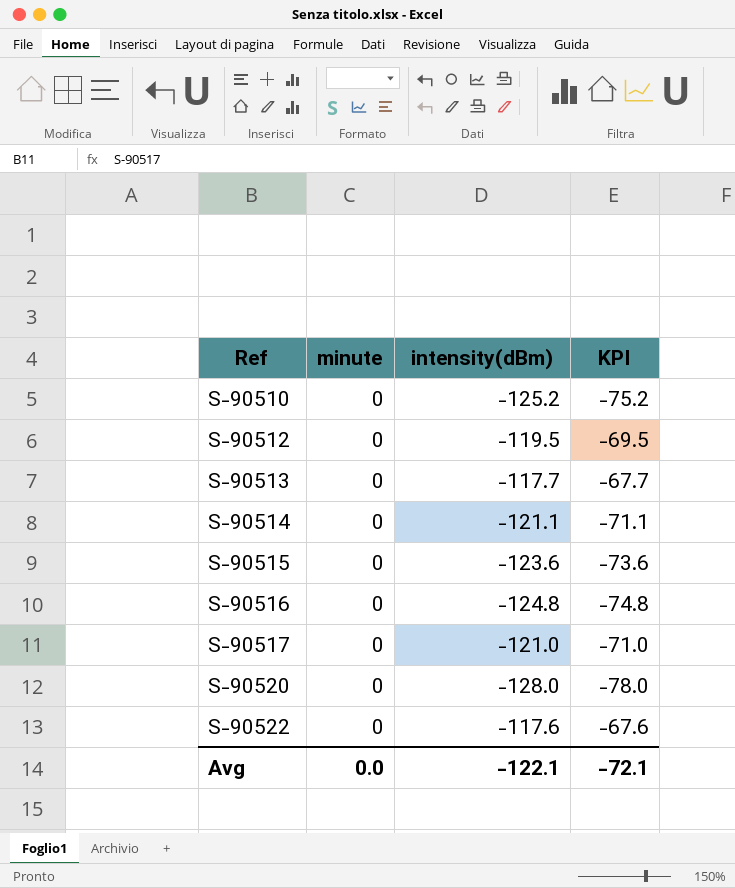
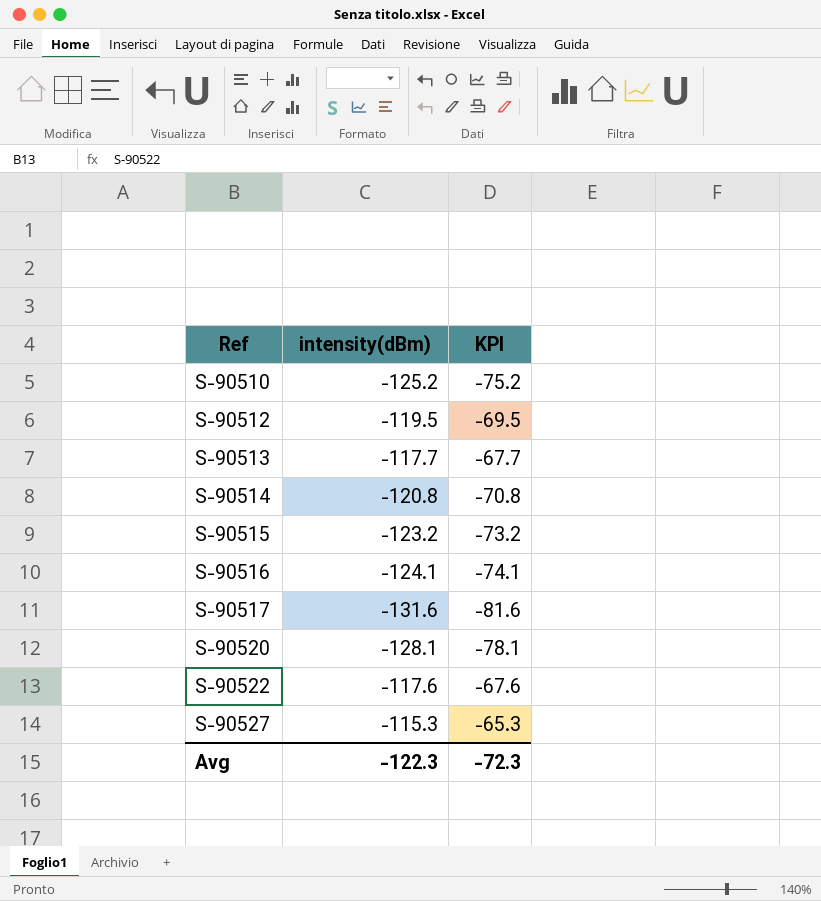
column minute | position: 2 -> none
S-90514 | intensity(dBm): -121.1 -> -120.8
S-90514 | KPI: -71.1 -> -70.8
S-90515 | intensity(dBm): -123.6 -> -123.2
S-90515 | KPI: -73.6 -> -73.2
S-90516 | intensity(dBm): -124.8 -> -124.1
S-90516 | KPI: -74.8 -> -74.1
S-90517 | intensity(dBm): -121.0 -> -131.6
S-90517 | KPI: -71.0 -> -81.6
S-90520 | intensity(dBm): -128.0 -> -128.1
S-90520 | KPI: -78.0 -> -78.1
row S-90527: none -> -115.3 | -65.3
Avg | intensity(dBm): -122.1 -> -122.3
Avg | KPI: -72.1 -> -72.3

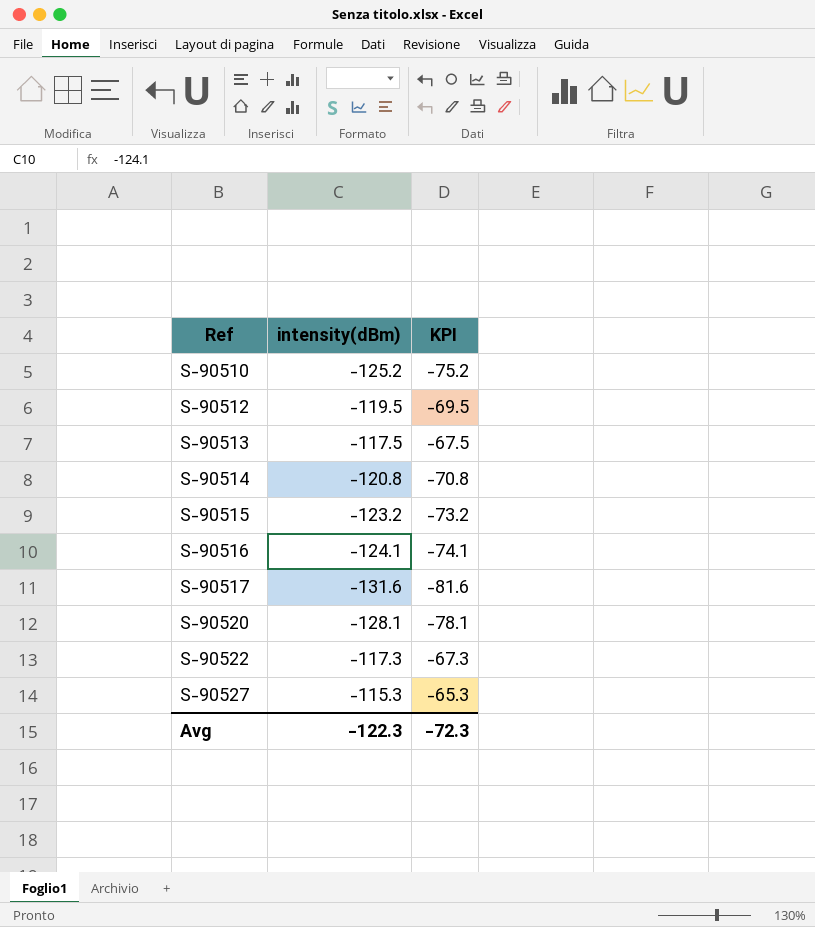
S-90513 | intensity(dBm): -117.7 -> -117.5
S-90513 | KPI: -67.7 -> -67.5
S-90522 | intensity(dBm): -117.6 -> -117.3
S-90522 | KPI: -67.6 -> -67.3

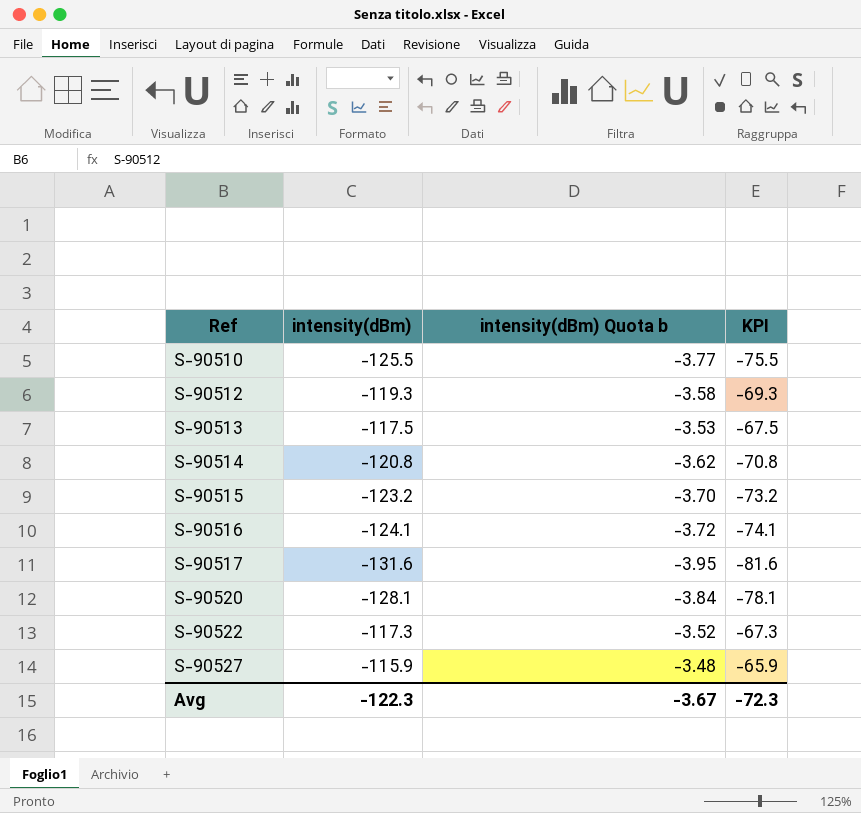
column intensity(dBm) Quota b | formula: none -> [intensity(dBm)] * 0.03
S-90510 | intensity(dBm): -125.2 -> -125.5
S-90510 | KPI: -75.2 -> -75.5
S-90512 | intensity(dBm): -119.5 -> -119.3
S-90512 | KPI: -69.5 -> -69.3
S-90527 | intensity(dBm): -115.3 -> -115.9
S-90527 | KPI: -65.3 -> -65.9

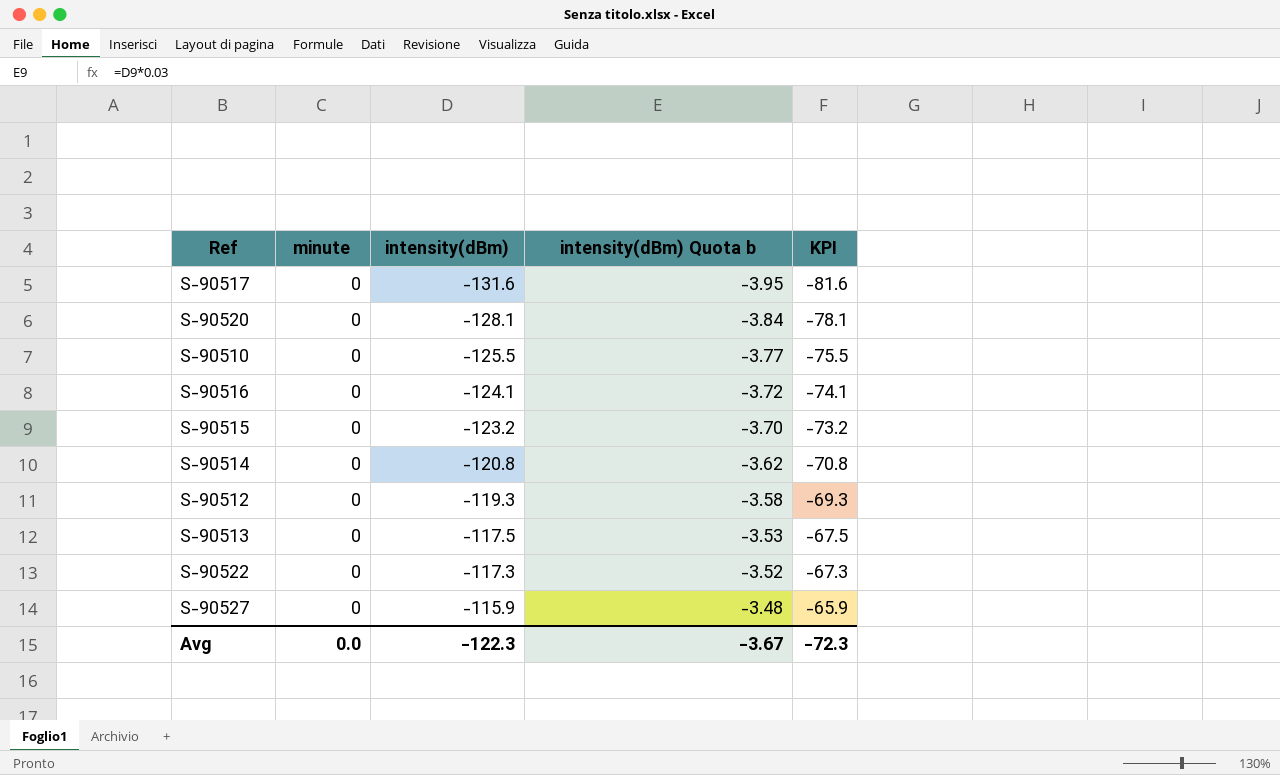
row order: Ref ascending -> intensity(dBm) ascending
column minute | position: none -> 2

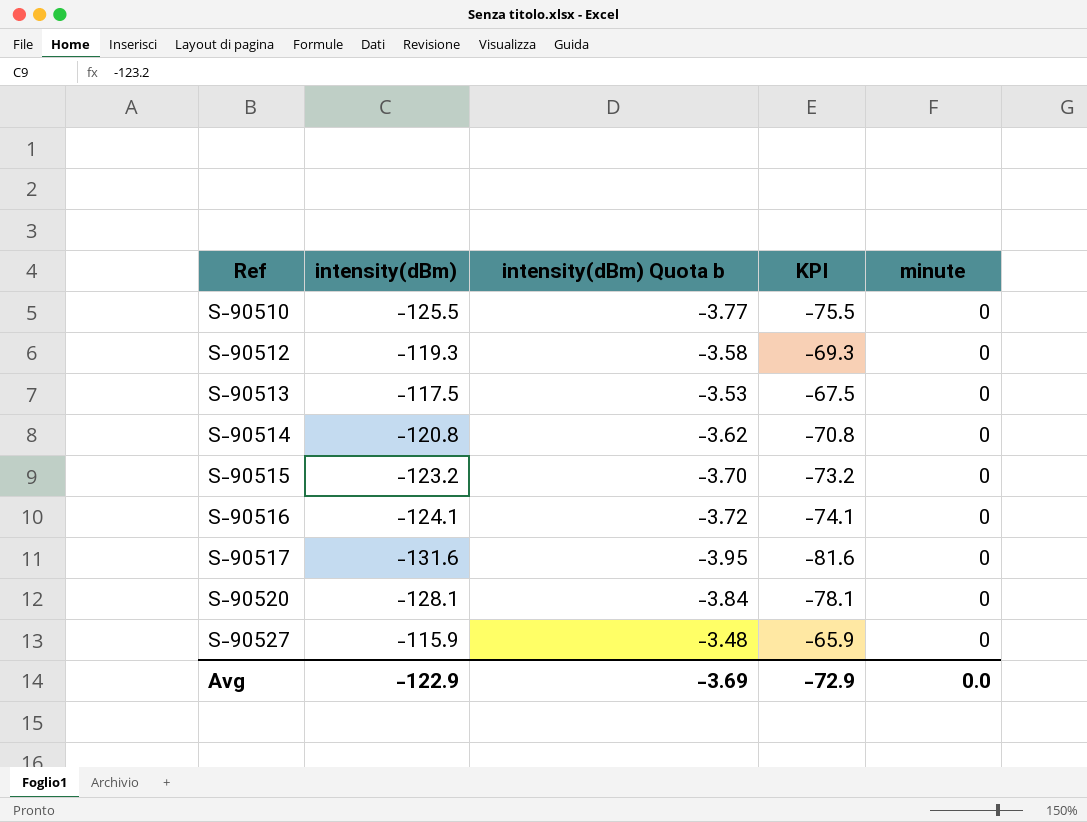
row order: intensity(dBm) ascending -> Ref ascending
column minute | position: 2 -> 5
row S-90522: 0 | -117.3 | -3.52 | -67.3 -> none
Avg | intensity(dBm): -122.3 -> -122.9
Avg | intensity(dBm) Quota b: -3.67 -> -3.69
Avg | KPI: -72.3 -> -72.9

